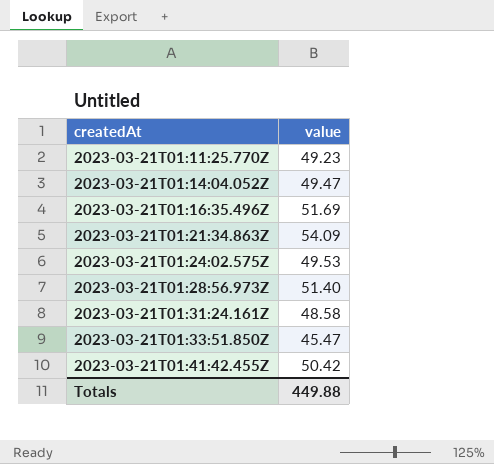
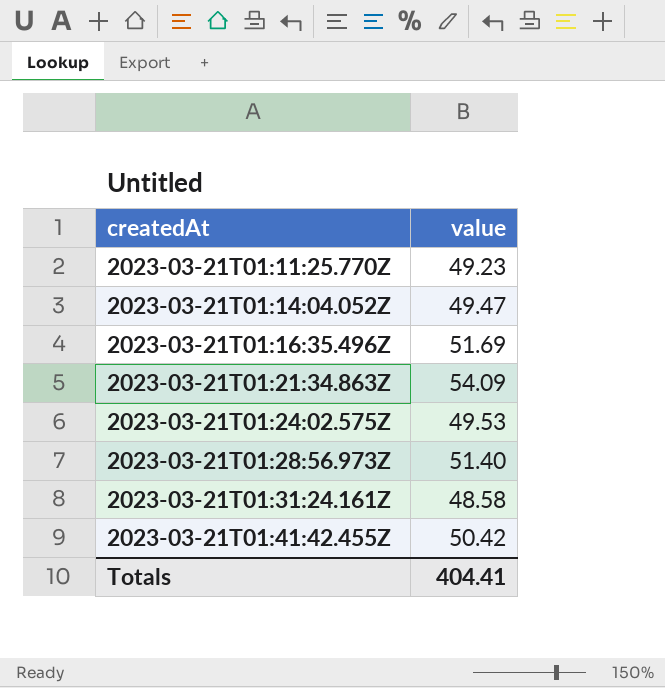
row 2023-03-21T01:33:51.850Z: 45.47 -> none
Totals | value: 449.88 -> 404.41

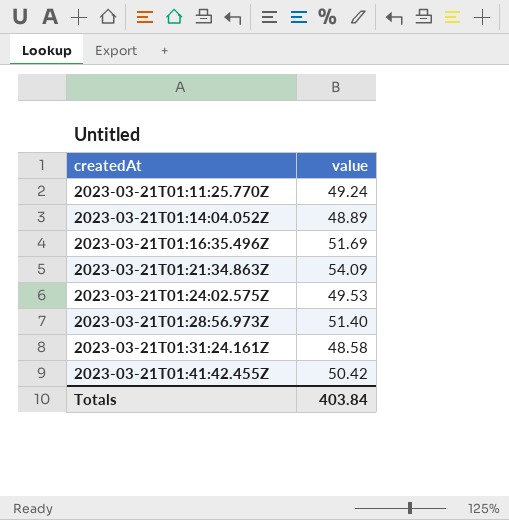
2023-03-21T01:11:25.770Z | value: 49.23 -> 49.24
2023-03-21T01:14:04.052Z | value: 49.47 -> 48.89
Totals | value: 404.41 -> 403.84

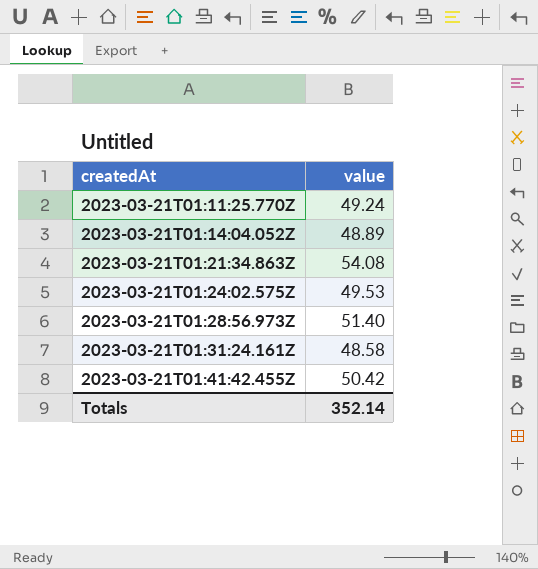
row 2023-03-21T01:16:35.496Z: 51.69 -> none
2023-03-21T01:21:34.863Z | value: 54.09 -> 54.08
Totals | value: 403.84 -> 352.14

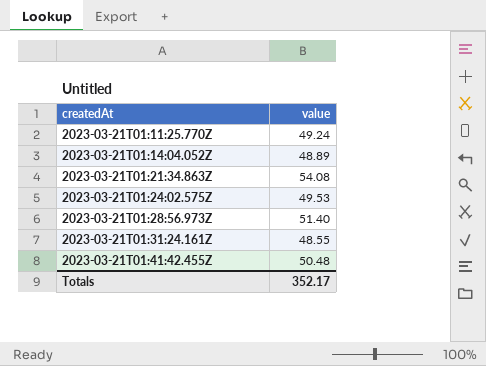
2023-03-21T01:31:24.161Z | value: 48.58 -> 48.55
2023-03-21T01:41:42.455Z | value: 50.42 -> 50.48
Totals | value: 352.14 -> 352.17

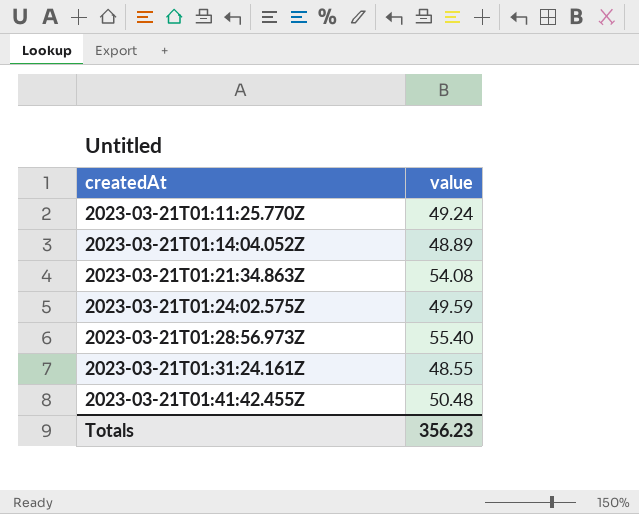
2023-03-21T01:24:02.575Z | value: 49.53 -> 49.59
2023-03-21T01:28:56.973Z | value: 51.40 -> 55.40
Totals | value: 352.17 -> 356.23

